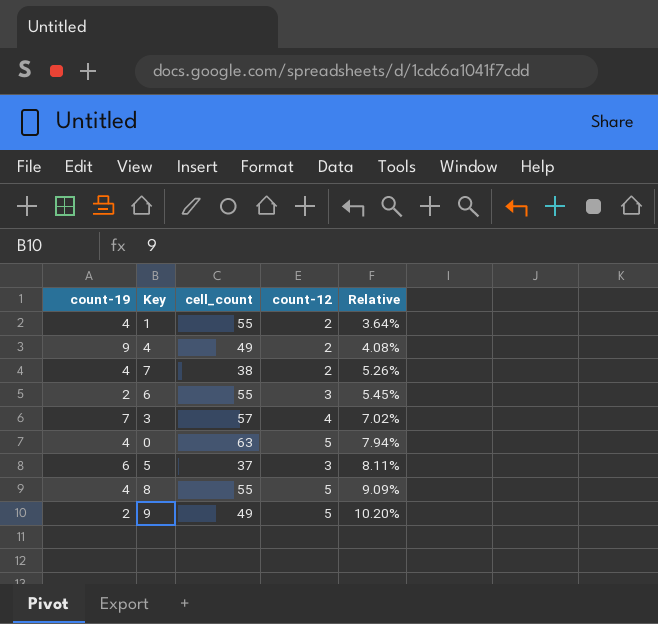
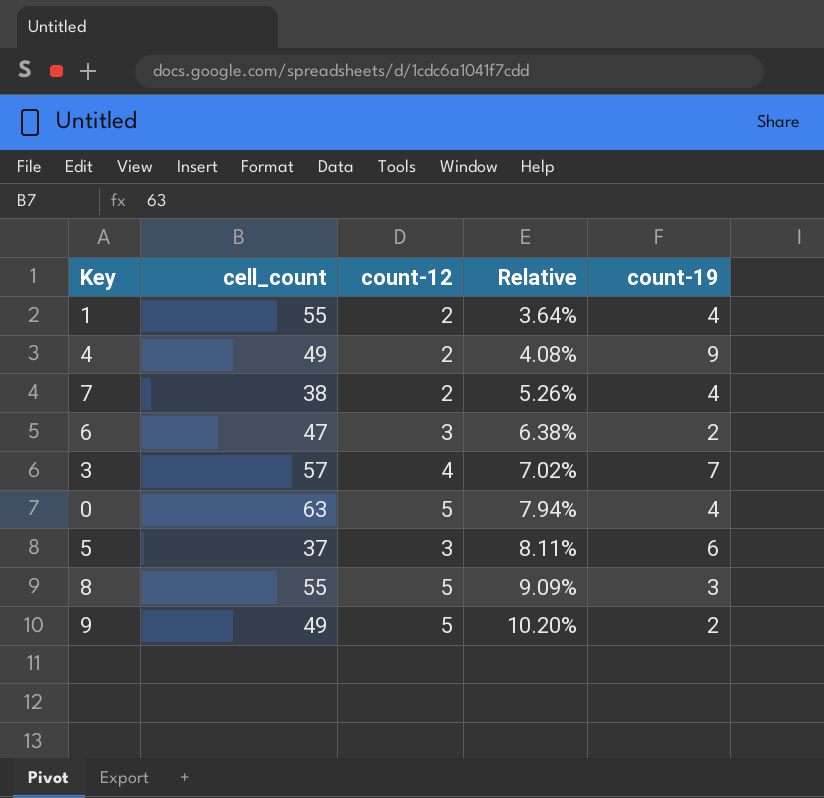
column count-19 | position: 1 -> 5
6 | cell_count: 55 -> 47
6 | Relative: 5.45% -> 6.38%
8 | count-19: 4 -> 3

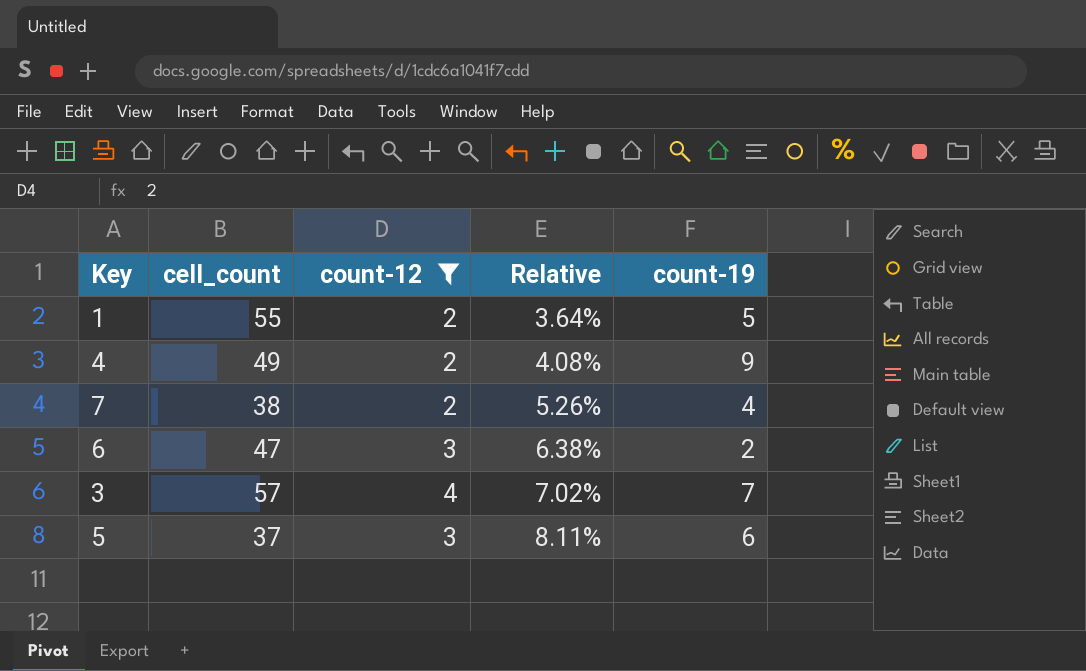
filter: none -> count-12 != 5
1 | count-19: 4 -> 5

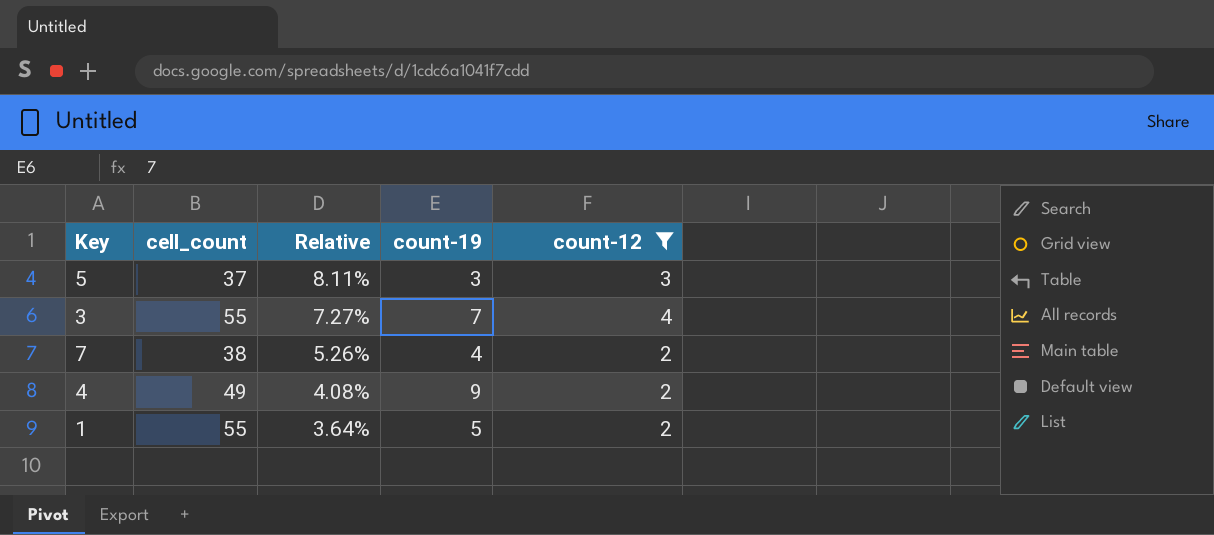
row order: Relative ascending -> Relative descending
column count-12 | position: 3 -> 5
row 6: 47 | 3 | 6.38% | 2 -> none
5 | count-19: 6 -> 3
3 | cell_count: 57 -> 55
3 | Relative: 7.02% -> 7.27%

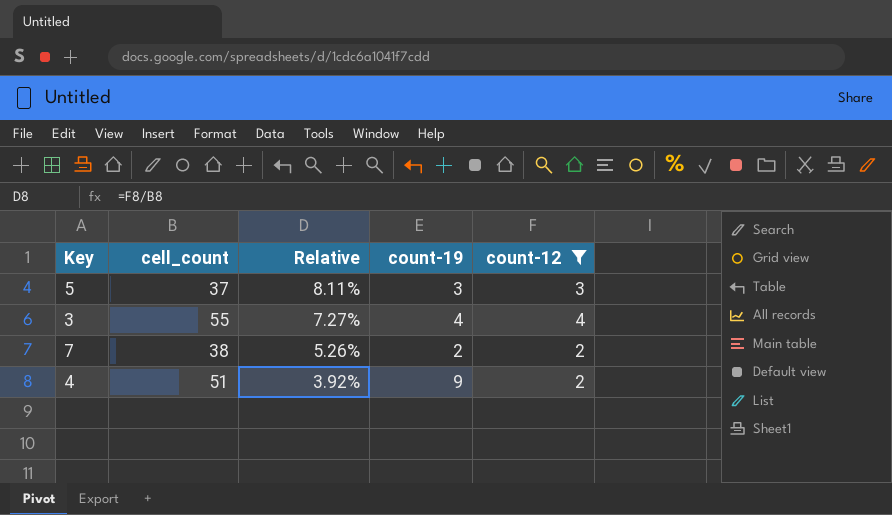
row 1: 55 | 3.64% | 5 | 2 -> none
3 | count-19: 7 -> 4
7 | count-19: 4 -> 2
4 | cell_count: 49 -> 51
4 | Relative: 4.08% -> 3.92%

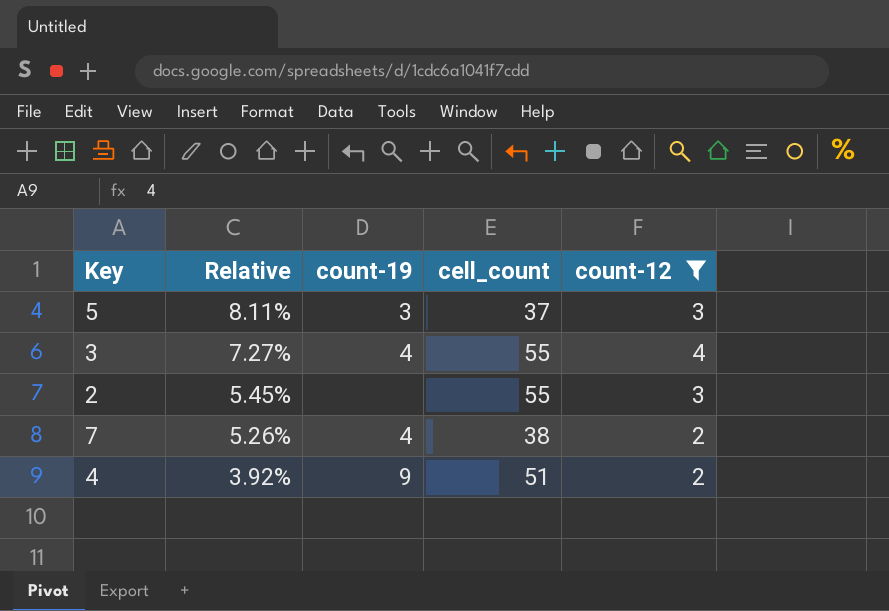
column cell_count | position: 2 -> 4
row 2: none -> 5.45% | none | 55 | 3
7 | count-19: 2 -> 4

